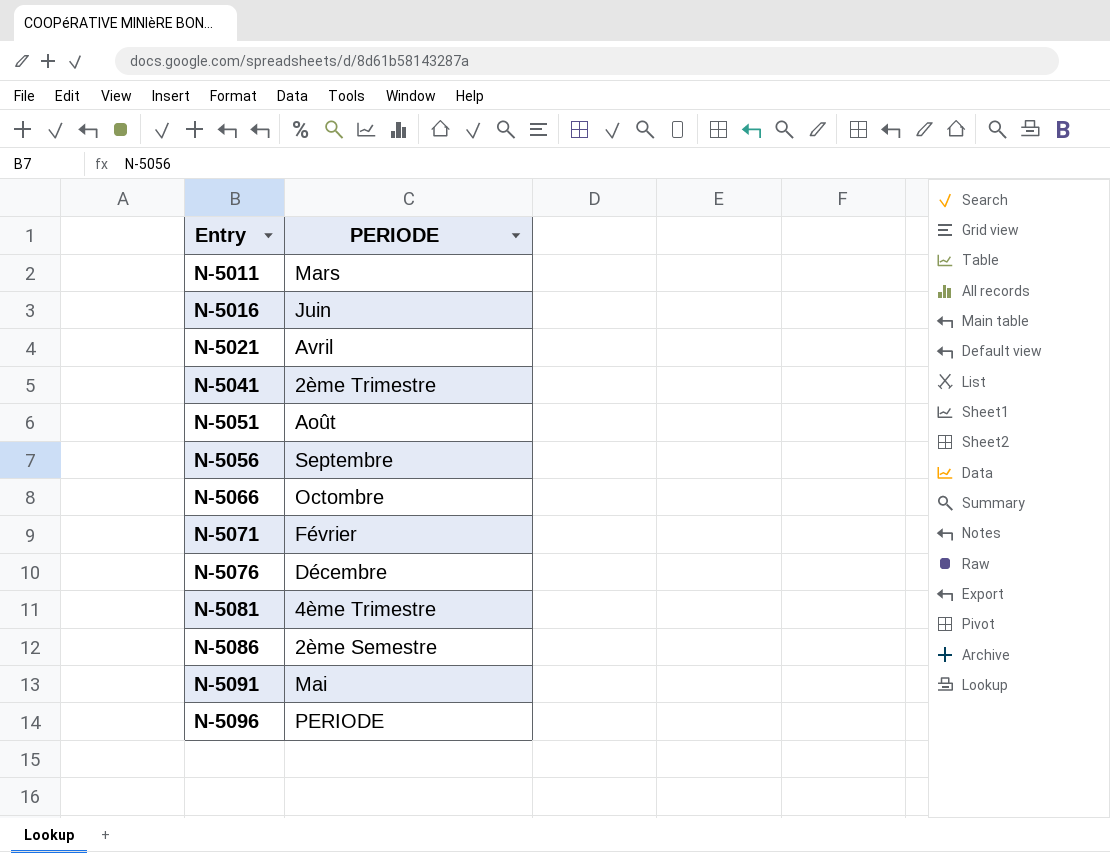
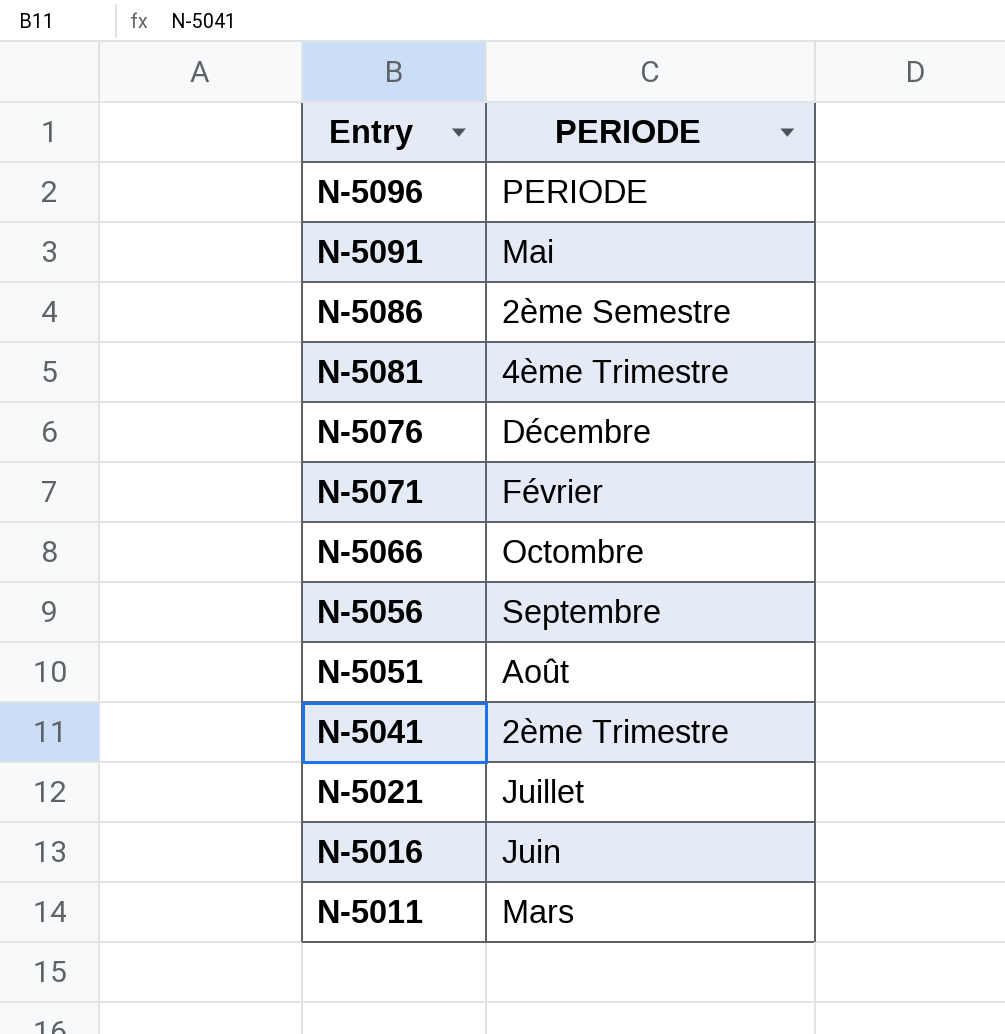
row order: Entry ascending -> Entry descending
N-5021 | PERIODE: Avril -> Juillet

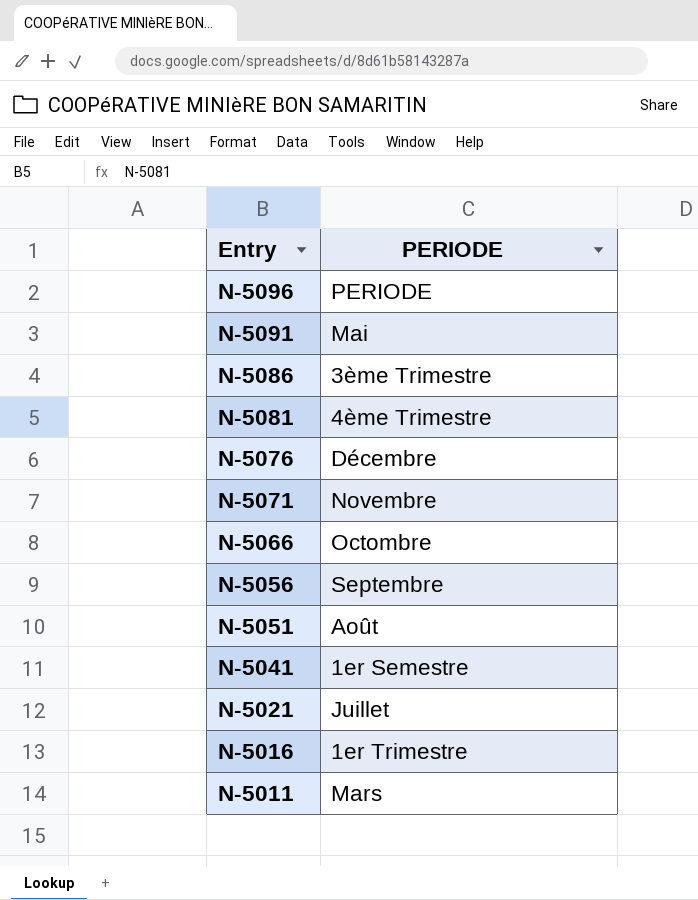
N-5086 | PERIODE: 2ème Semestre -> 3ème Trimestre
N-5071 | PERIODE: Février -> Novembre
N-5041 | PERIODE: 2ème Trimestre -> 1er Semestre
N-5016 | PERIODE: Juin -> 1er Trimestre

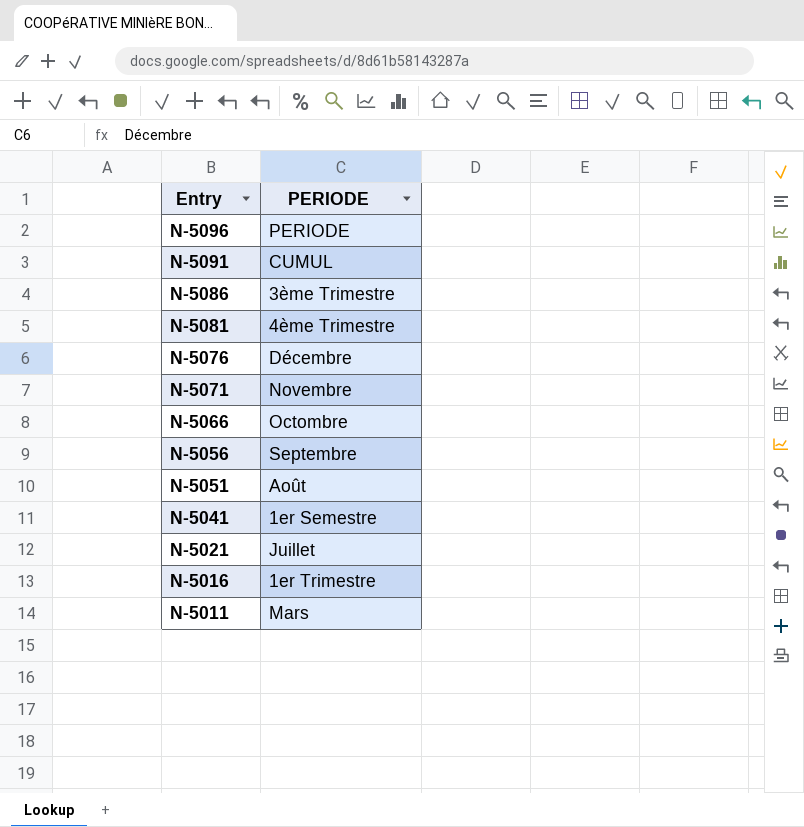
N-5091 | PERIODE: Mai -> CUMUL

